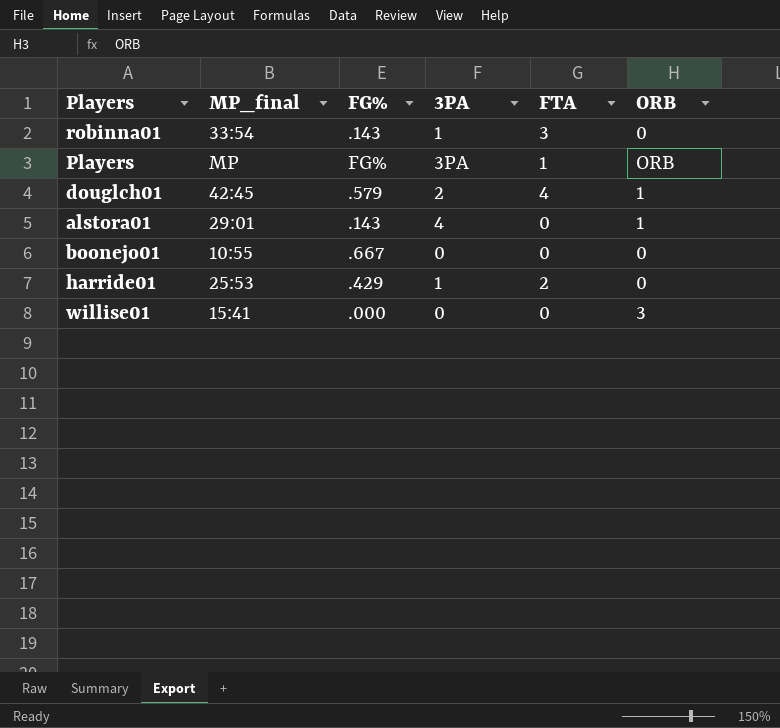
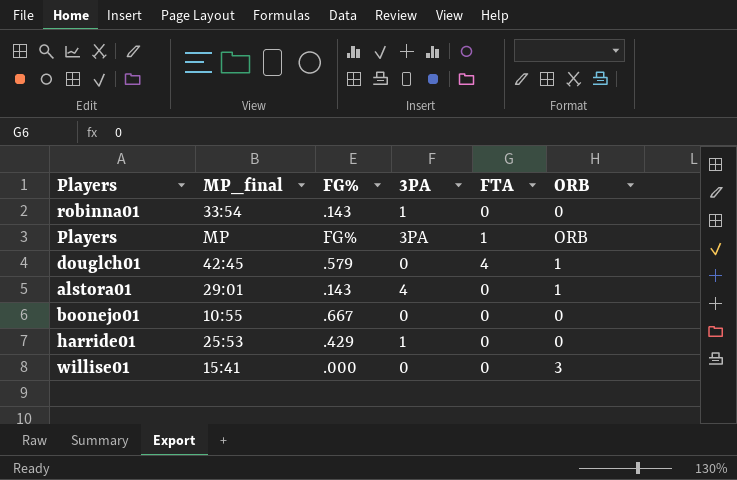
robinna01 | FTA: 3 -> 0
douglch01 | 3PA: 2 -> 0
harride01 | FTA: 2 -> 0

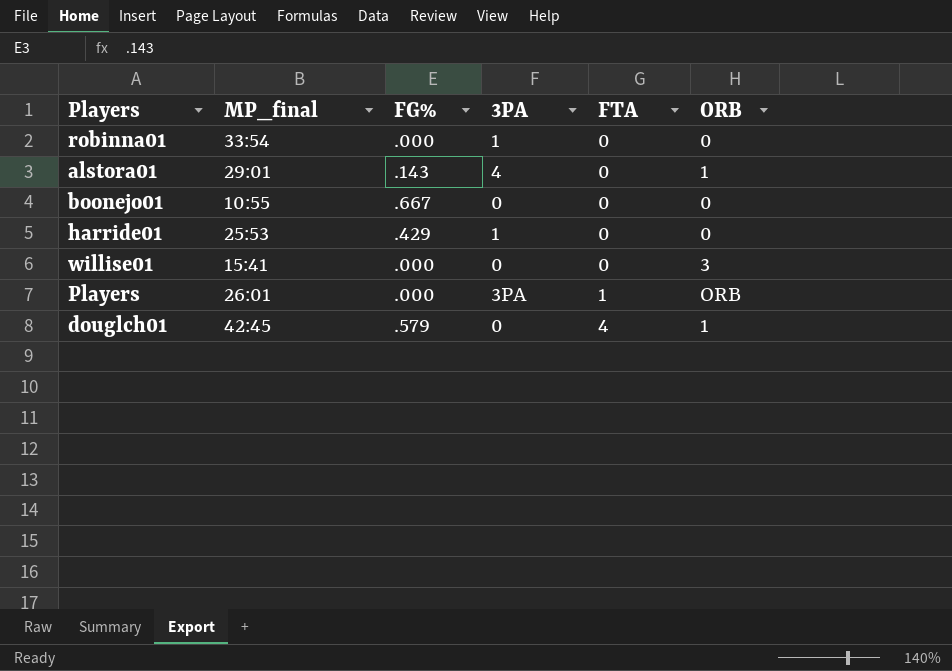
row order: none -> FTA ascending
robinna01 | FG%: .143 -> .000
Players | MP_final: MP -> 26:01
Players | FG%: FG% -> .000

